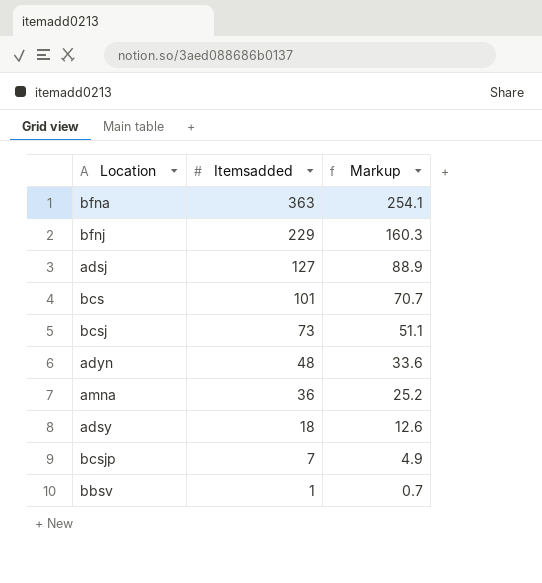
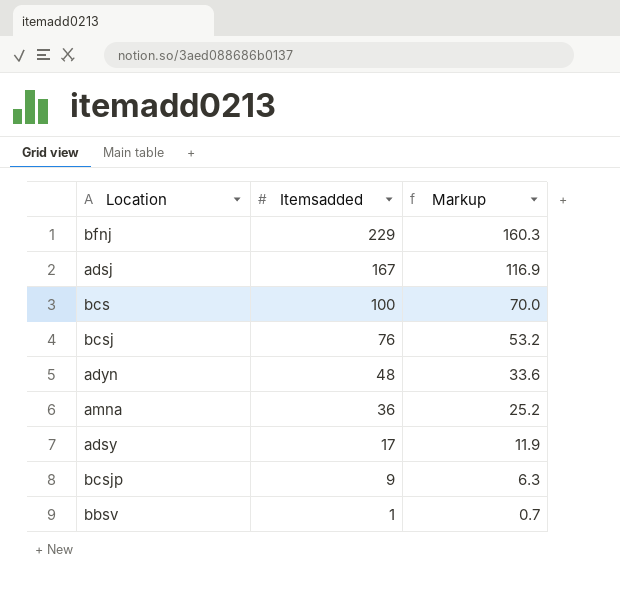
row bfna: 363 | 254.1 -> none
adsj | Itemsadded: 127 -> 167
adsj | Markup: 88.9 -> 116.9
bcs | Itemsadded: 101 -> 100
bcs | Markup: 70.7 -> 70.0
bcsj | Itemsadded: 73 -> 76
bcsj | Markup: 51.1 -> 53.2
adsy | Itemsadded: 18 -> 17
adsy | Markup: 12.6 -> 11.9
bcsjp | Itemsadded: 7 -> 9
bcsjp | Markup: 4.9 -> 6.3

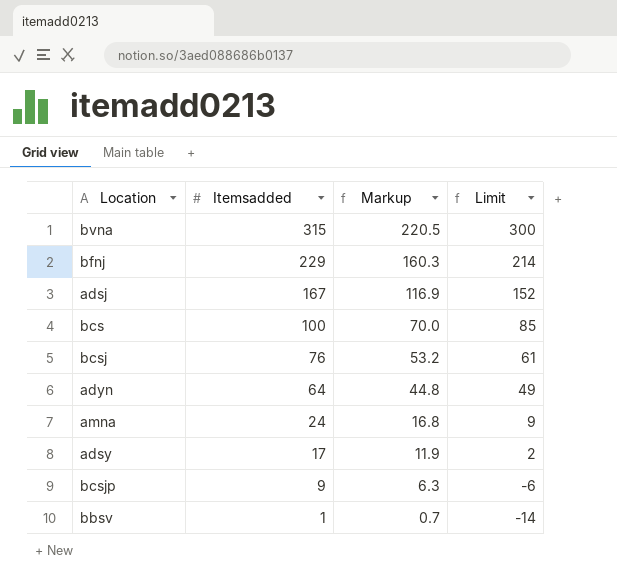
column Limit | formula: none -> [Itemsadded] - 15
row bvna: none -> 315 | 220.5 | 300
adyn | Itemsadded: 48 -> 64
adyn | Markup: 33.6 -> 44.8
amna | Itemsadded: 36 -> 24
amna | Markup: 25.2 -> 16.8

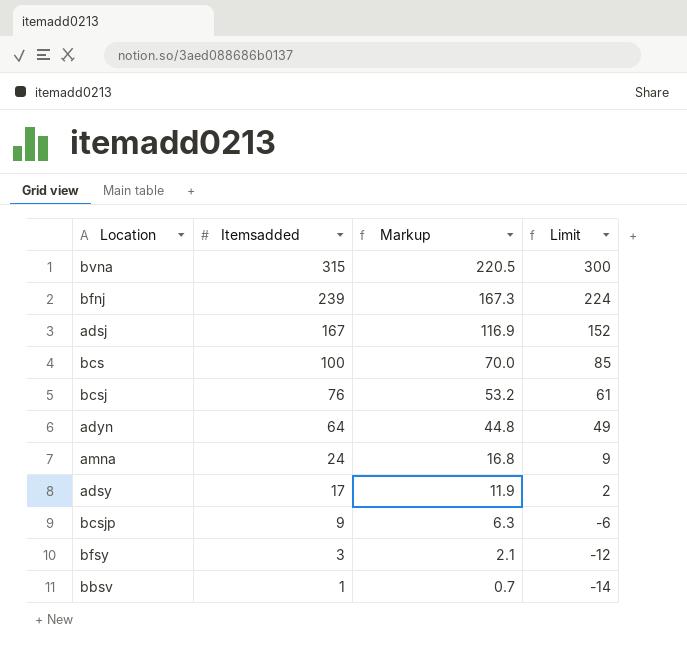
bfnj | Itemsadded: 229 -> 239
bfnj | Markup: 160.3 -> 167.3
bfnj | Limit: 214 -> 224
row bfsy: none -> 3 | 2.1 | -12

